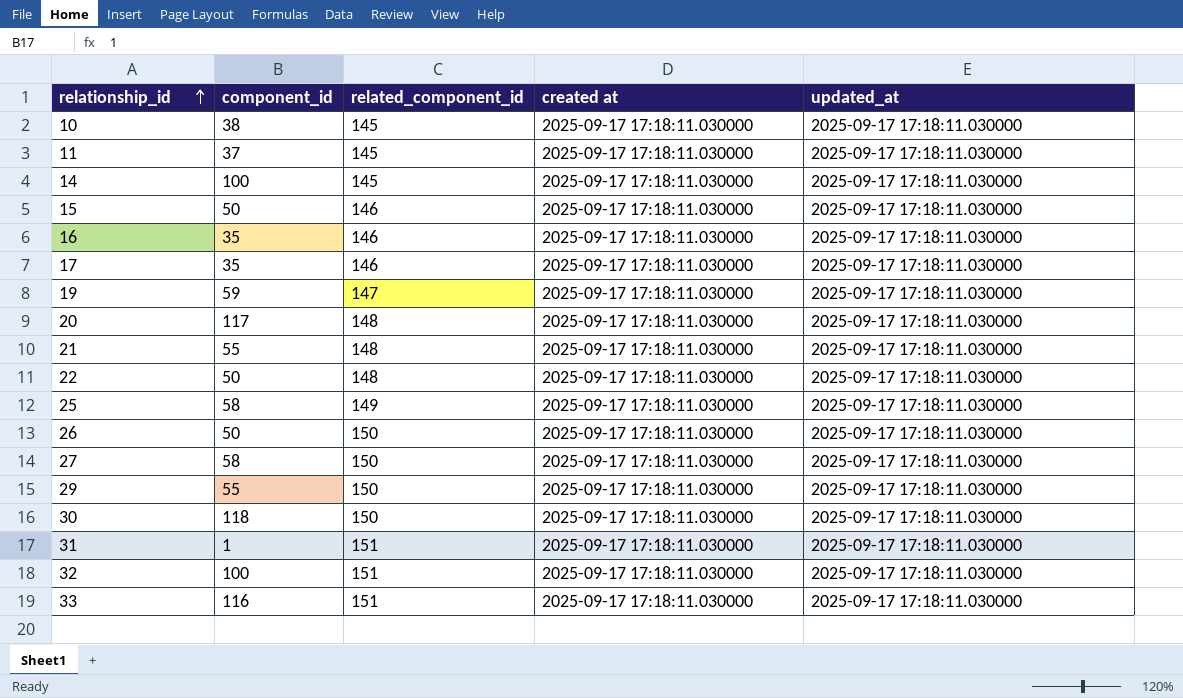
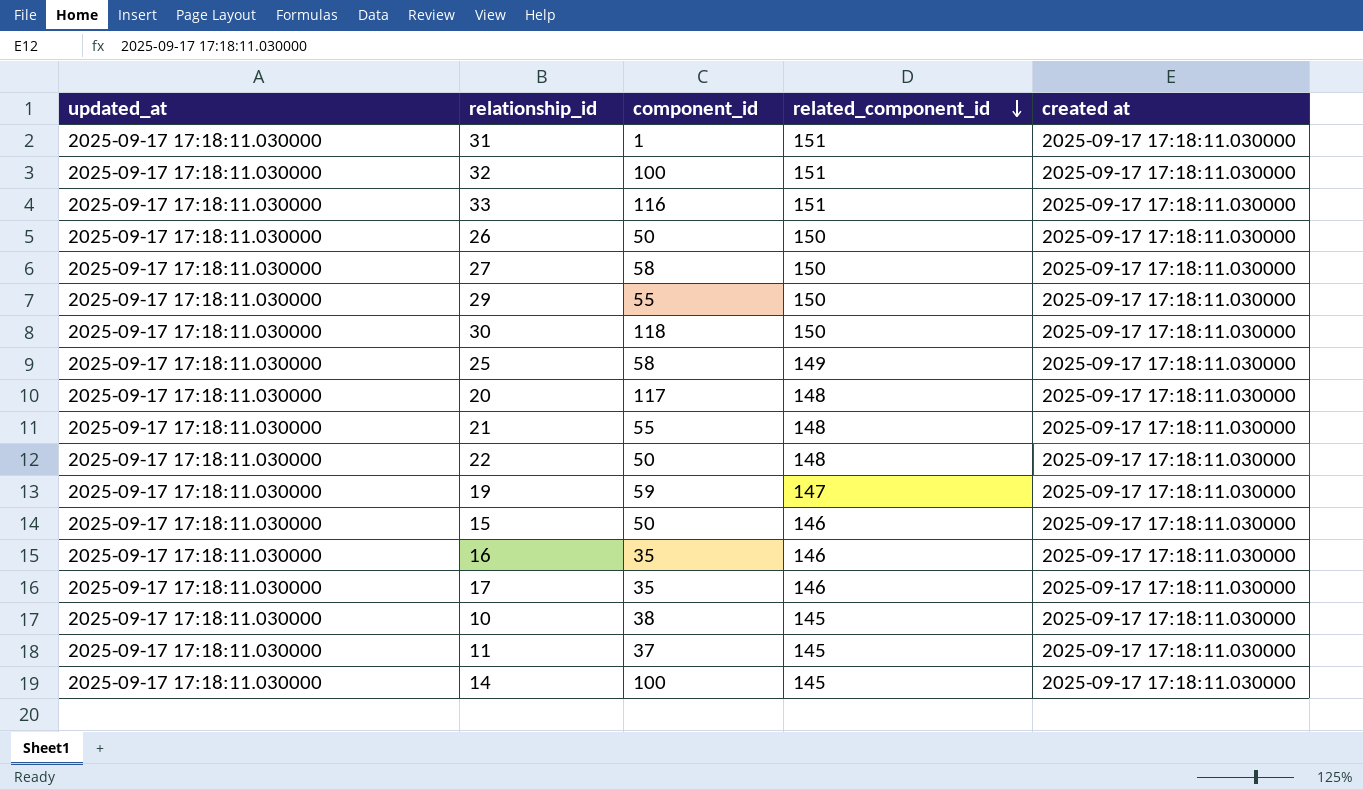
row order: relationship_id ascending -> related_component_id descending
column updated_at | position: 5 -> 1

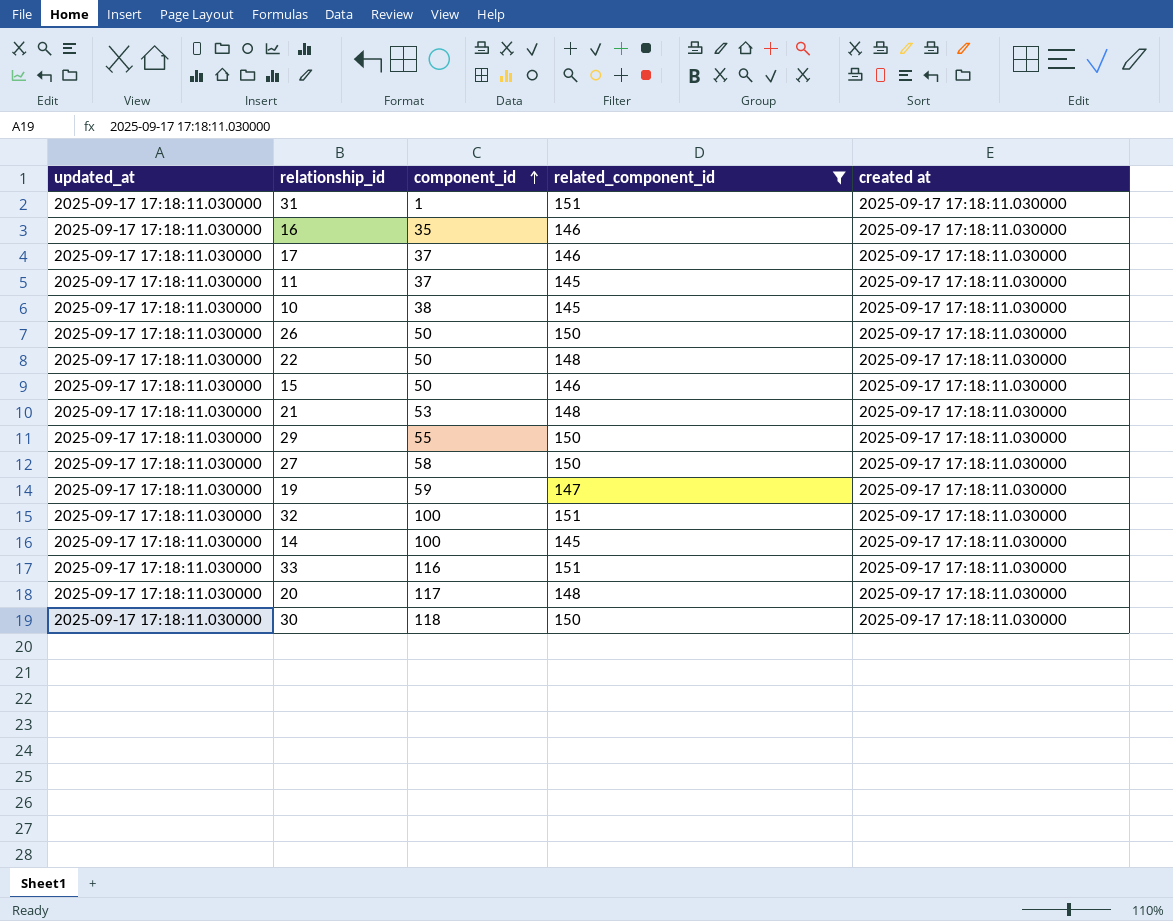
filter: none -> related_component_id != 149
row order: related_component_id descending -> component_id ascending
17 | component_id: 35 -> 37
21 | component_id: 55 -> 53

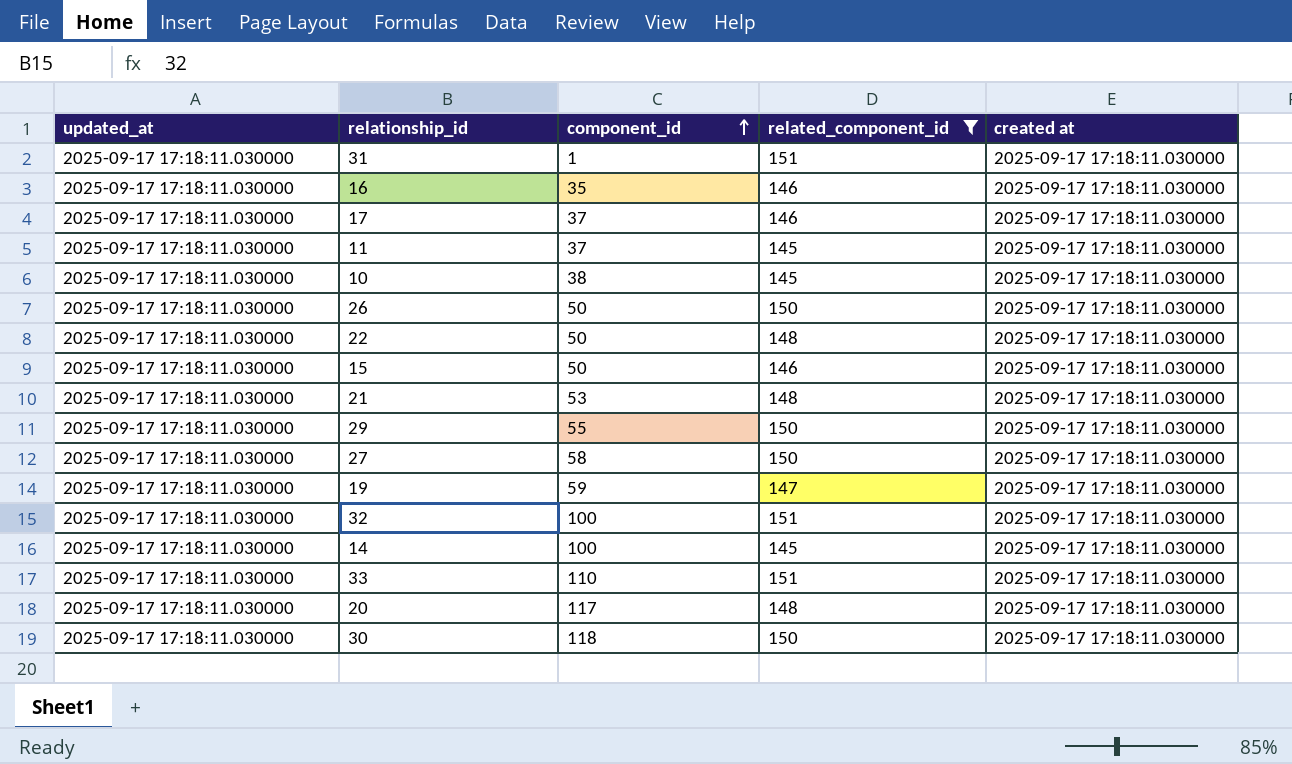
33 | component_id: 116 -> 110

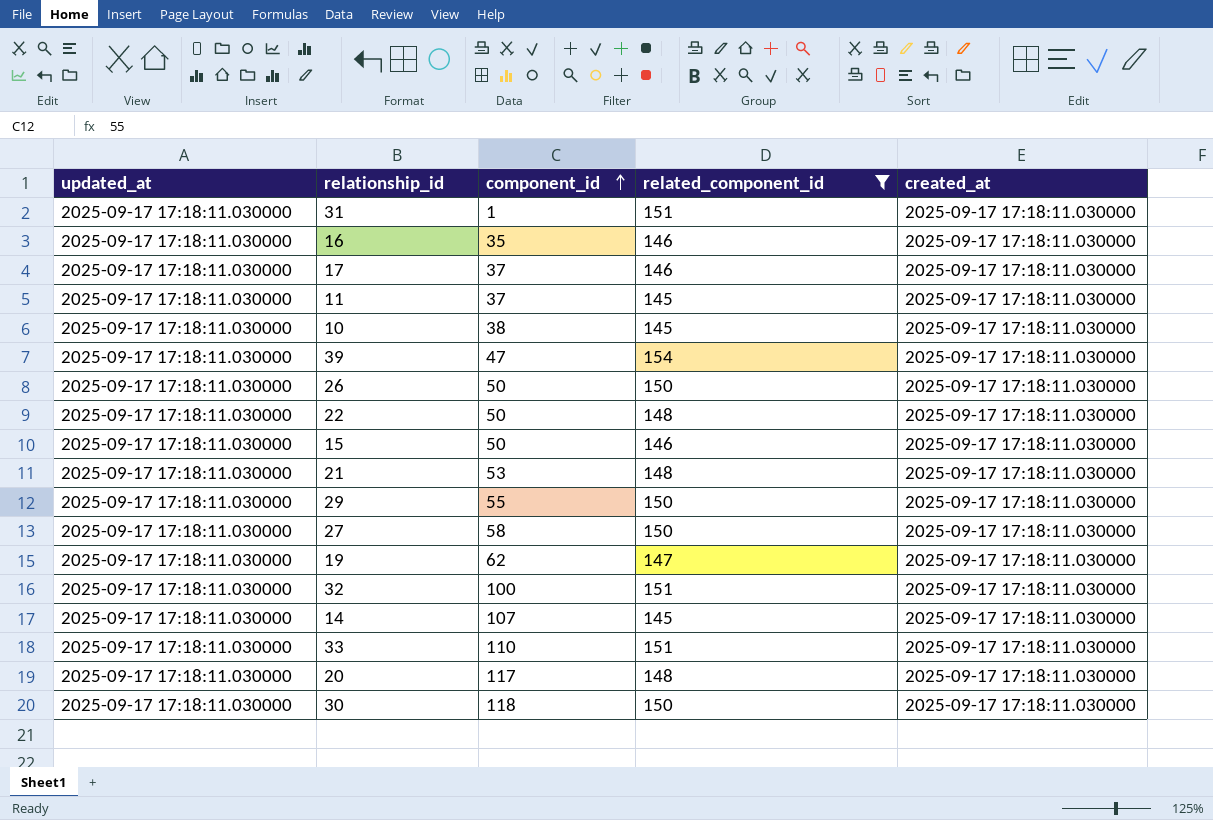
column name: created at -> created_at
row 39: none -> 2025-09-17 17:18:11.030000 | 47 | 154 | 2025-09-17 17:18:11.030000
19 | component_id: 59 -> 62
14 | component_id: 100 -> 107

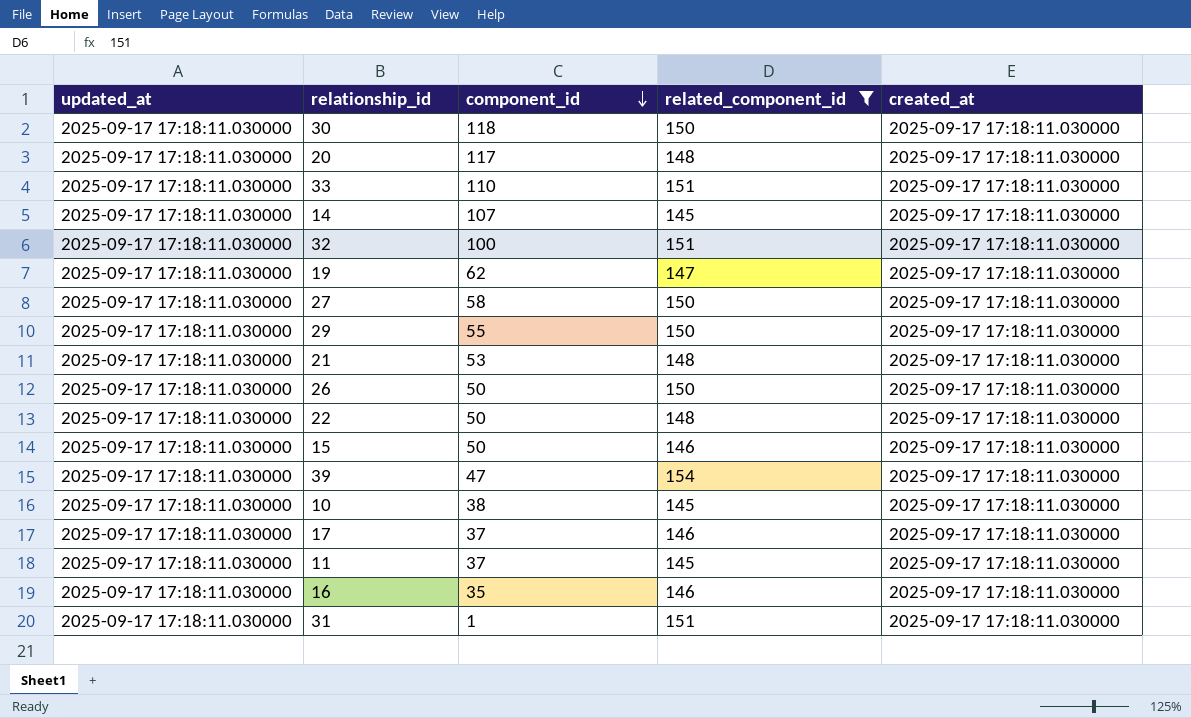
row order: component_id ascending -> component_id descending

